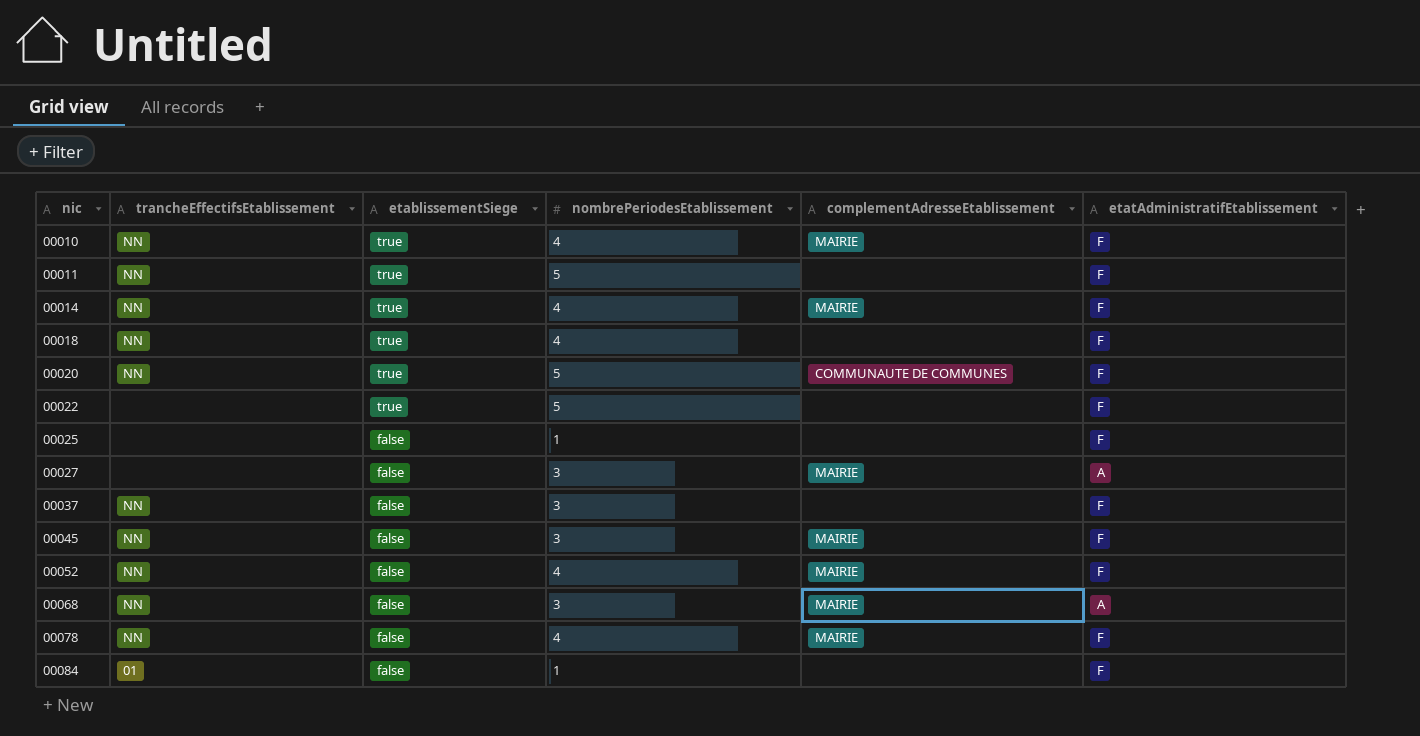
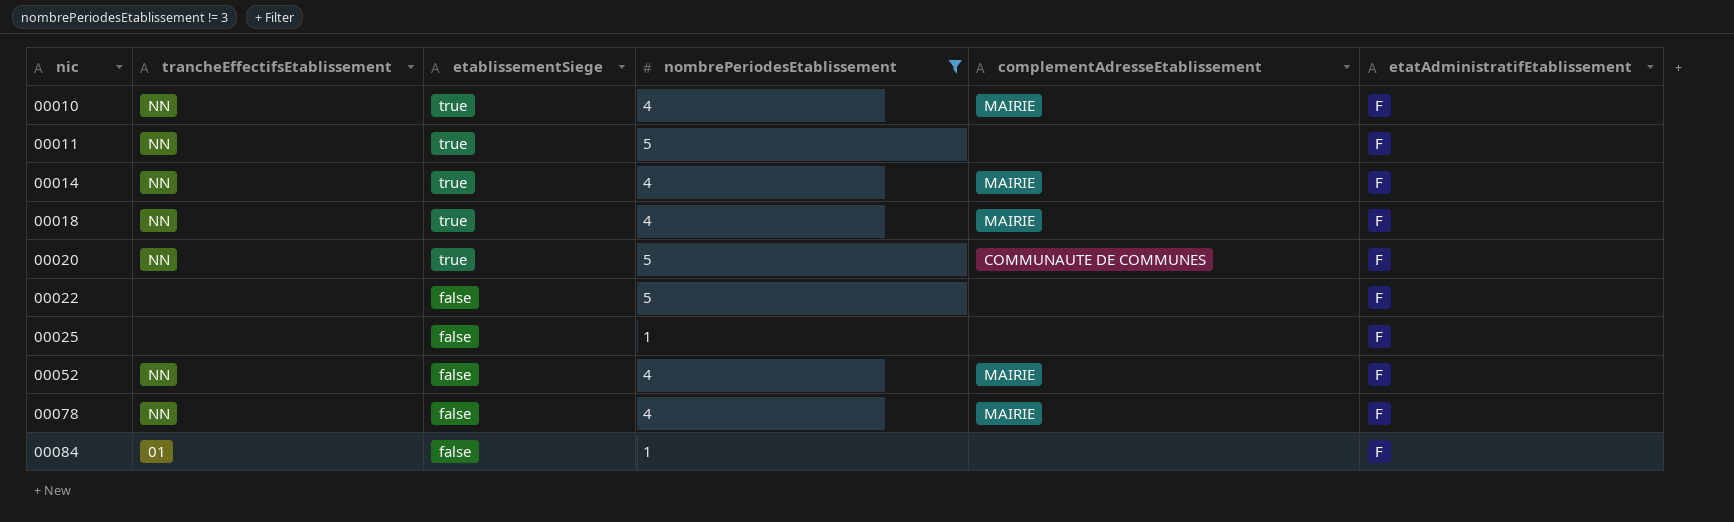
filter: none -> nombrePeriodesEtablissement != 3
00018 | complementAdresseEtablissement: none -> MAIRIE
00022 | etablissementSiege: true -> false

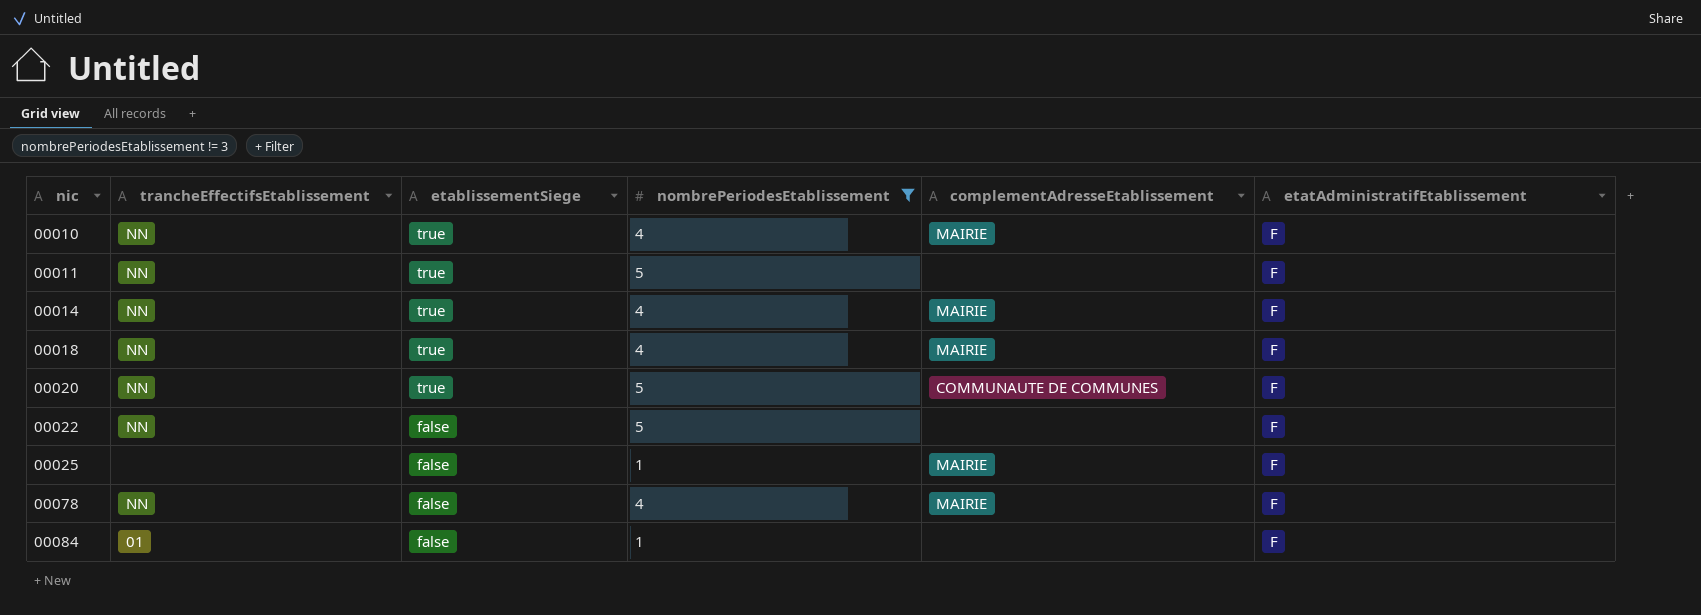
row 00052: NN | false | 4 | MAIRIE | F -> none
00022 | trancheEffectifsEtablissement: none -> NN
00025 | complementAdresseEtablissement: none -> MAIRIE

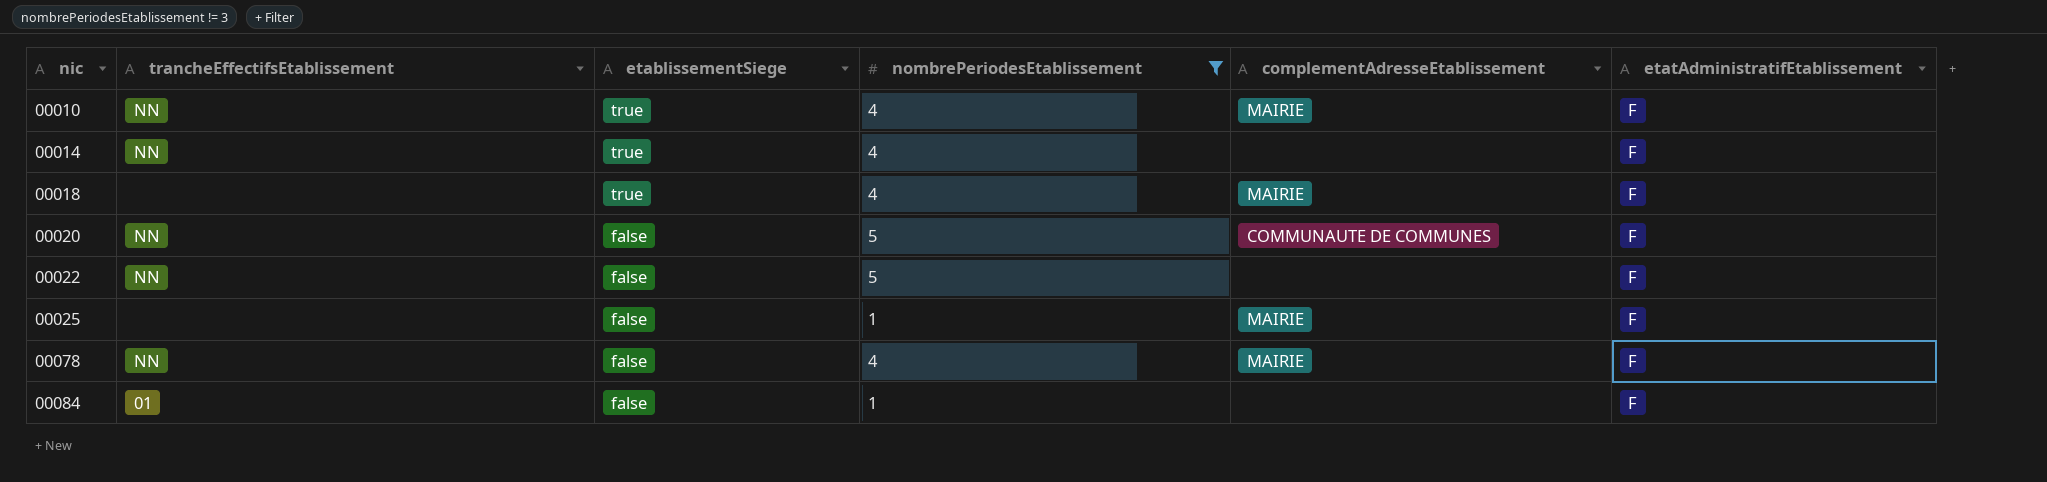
row 00011: NN | true | 5 | none | F -> none
00014 | complementAdresseEtablissement: MAIRIE -> none
00018 | trancheEffectifsEtablissement: NN -> none
00020 | etablissementSiege: true -> false

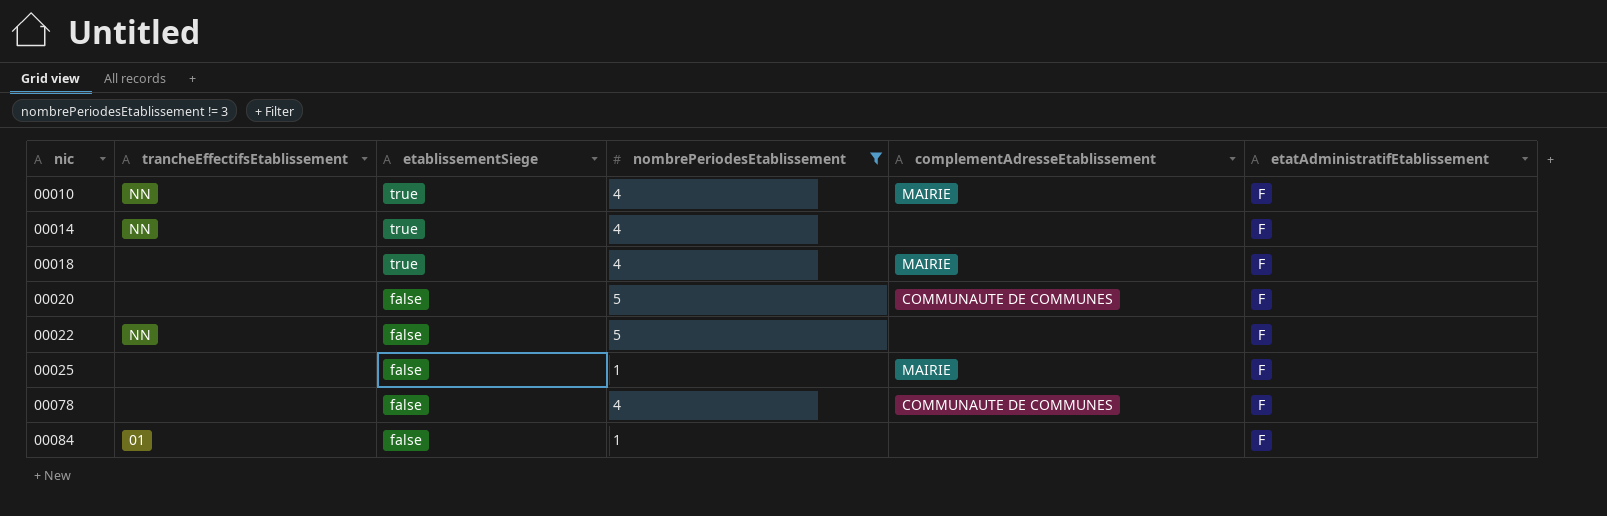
00020 | trancheEffectifsEtablissement: NN -> none
00078 | trancheEffectifsEtablissement: NN -> none
00078 | complementAdresseEtablissement: MAIRIE -> COMMUNAUTE DE COMMUNES

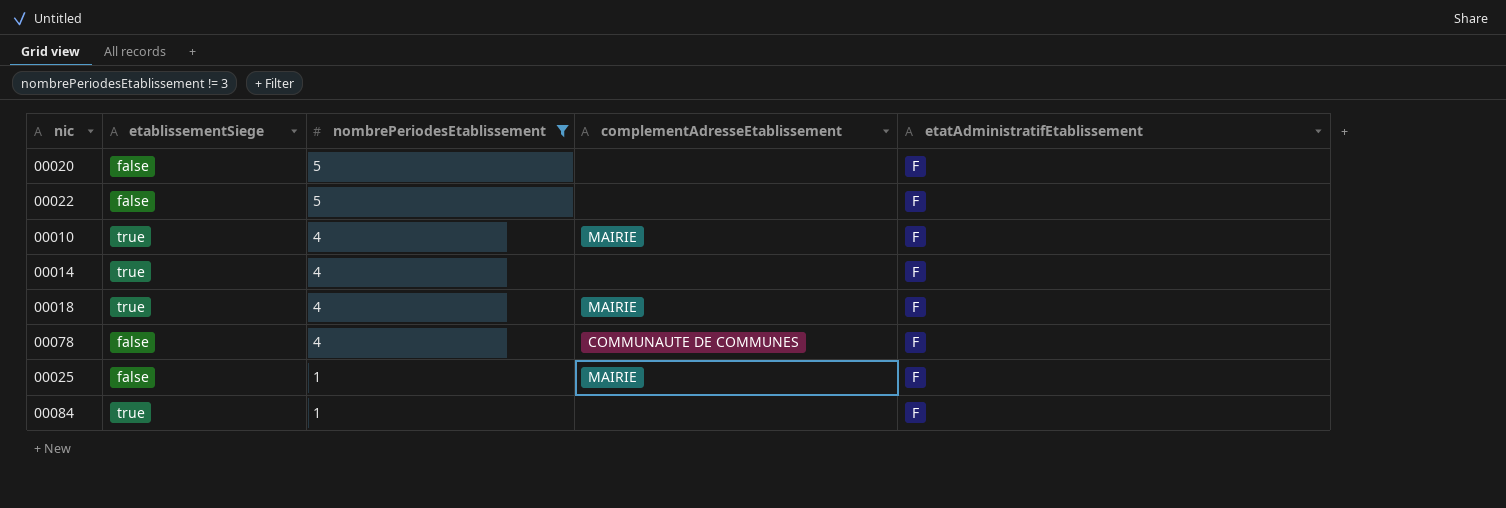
row order: nic ascending -> nombrePeriodesEtablissement descending
column trancheEffectifsEtablissement | position: 2 -> none
00020 | complementAdresseEtablissement: COMMUNAUTE DE COMMUNES -> none
00084 | etablissementSiege: false -> true

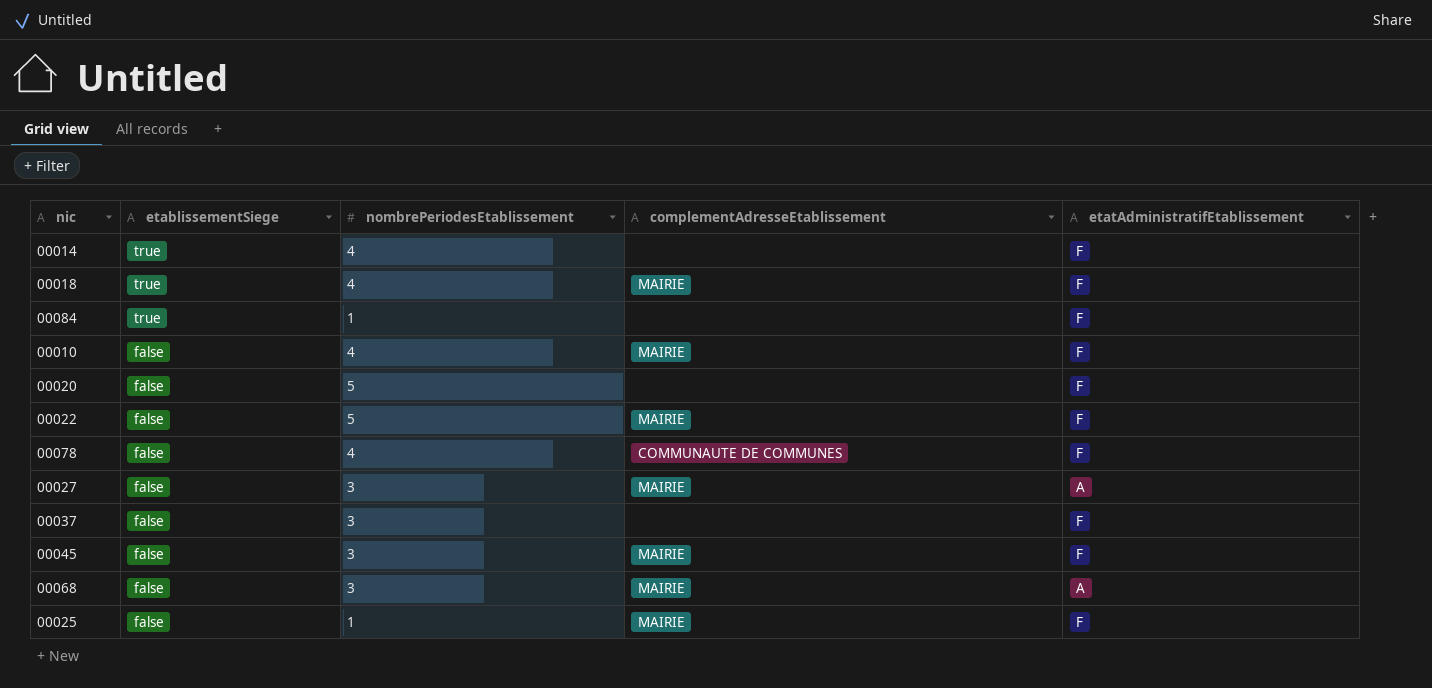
filter: nombrePeriodesEtablissement != 3 -> none
row order: nombrePeriodesEtablissement descending -> etablissementSiege descending
00010 | etablissementSiege: true -> false
00022 | complementAdresseEtablissement: none -> MAIRIE

